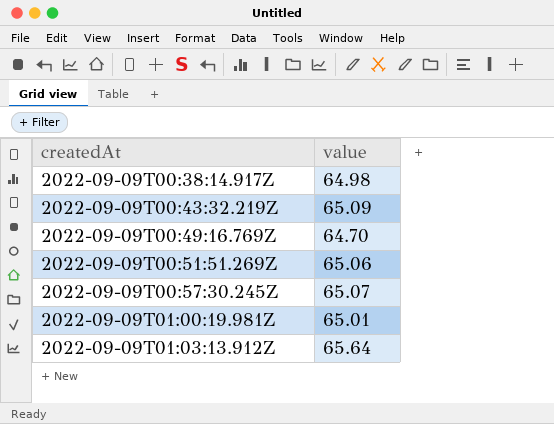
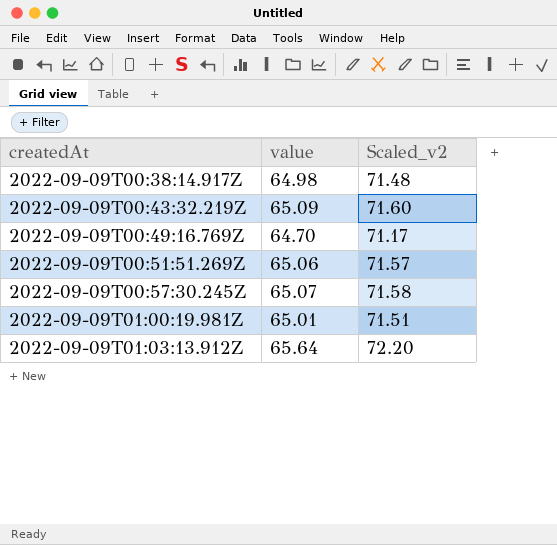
column Scaled_v2 | formula: none -> [value] * 1.1

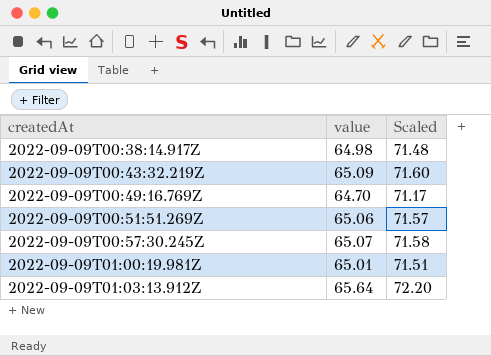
column name: Scaled_v2 -> Scaled

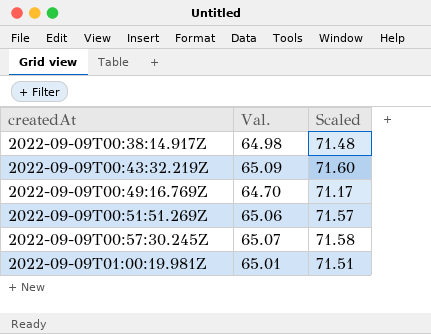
column name: value -> Val.
row 2022-09-09T01:03:13.912Z: 65.64 | 72.20 -> none

